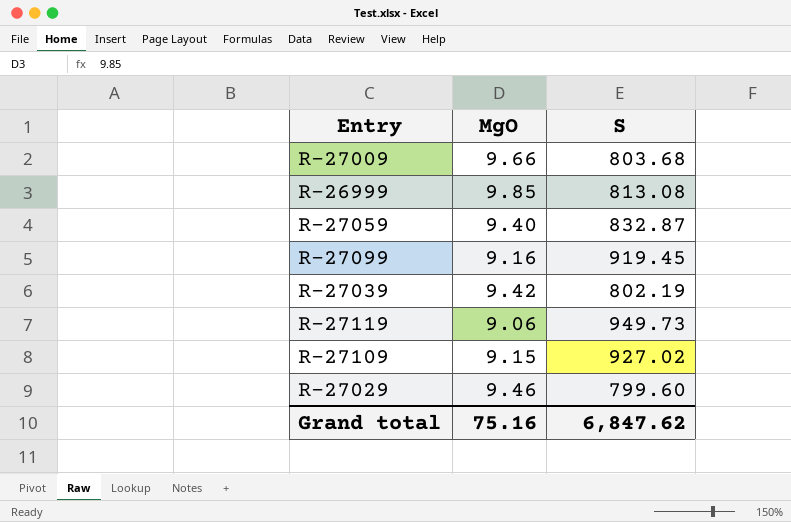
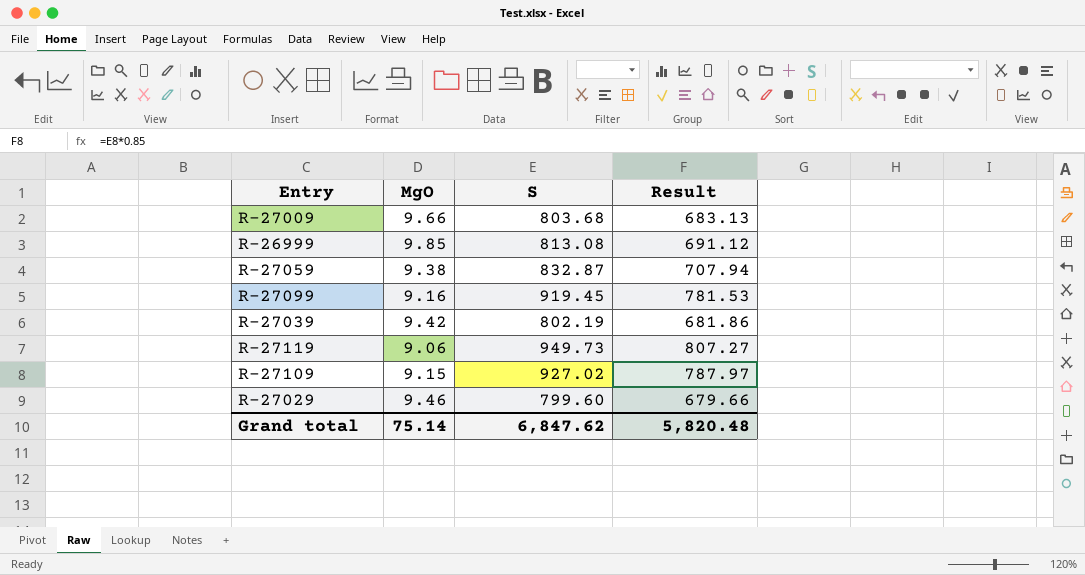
column Result | formula: none -> [S] * 0.85
R-27059 | MgO: 9.40 -> 9.38
Grand total | MgO: 75.16 -> 75.14

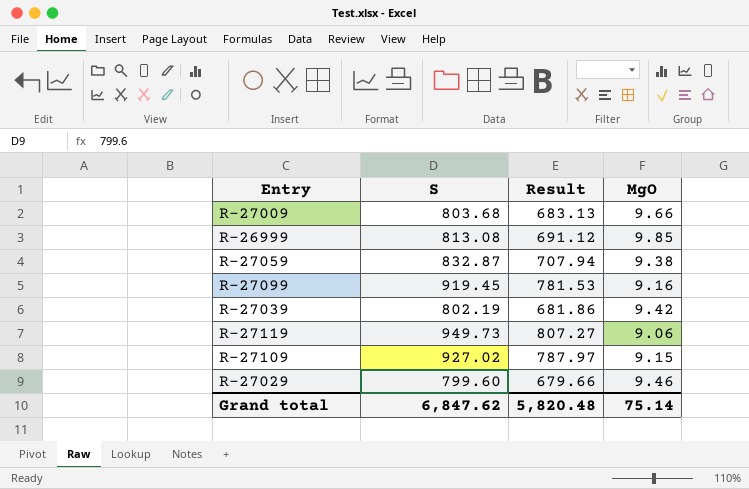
column MgO | position: 2 -> 4

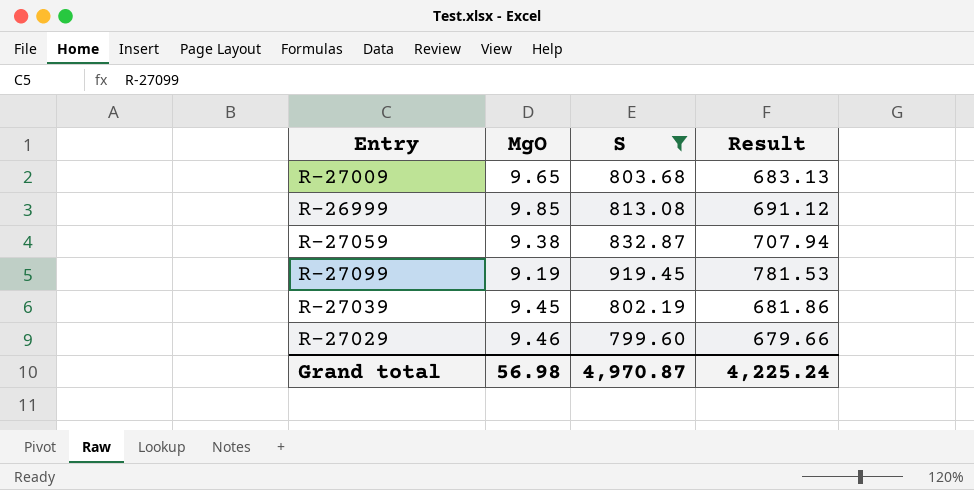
filter: none -> S <= 919.45
column MgO | position: 4 -> 2
R-27009 | MgO: 9.66 -> 9.65
R-27099 | MgO: 9.16 -> 9.19
R-27039 | MgO: 9.42 -> 9.45
Grand total | MgO: 75.14 -> 56.98
Grand total | S: 6,847.62 -> 4,970.87
Grand total | Result: 5,820.48 -> 4,225.24

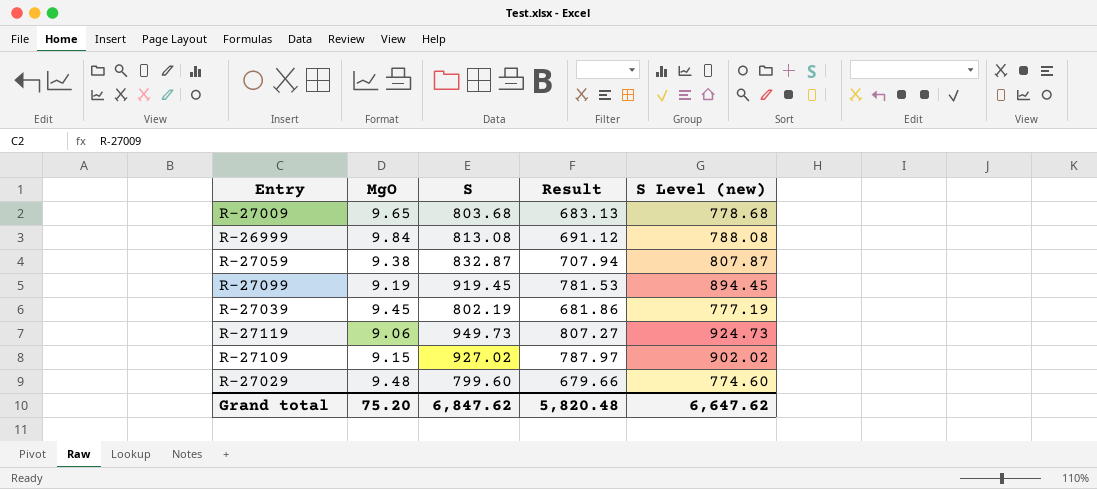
filter: S <= 919.45 -> none
column S Level (new) | formula: none -> [S] - 25
R-26999 | MgO: 9.85 -> 9.84
R-27029 | MgO: 9.46 -> 9.48
Grand total | MgO: 56.98 -> 75.20
Grand total | S: 4,970.87 -> 6,847.62
Grand total | Result: 4,225.24 -> 5,820.48

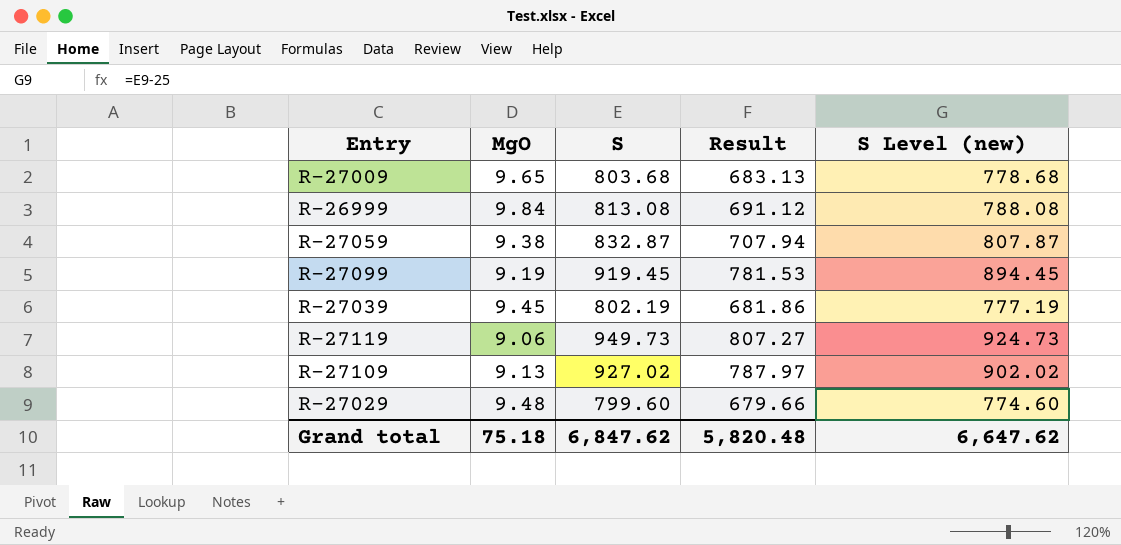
R-27109 | MgO: 9.15 -> 9.13
Grand total | MgO: 75.20 -> 75.18

